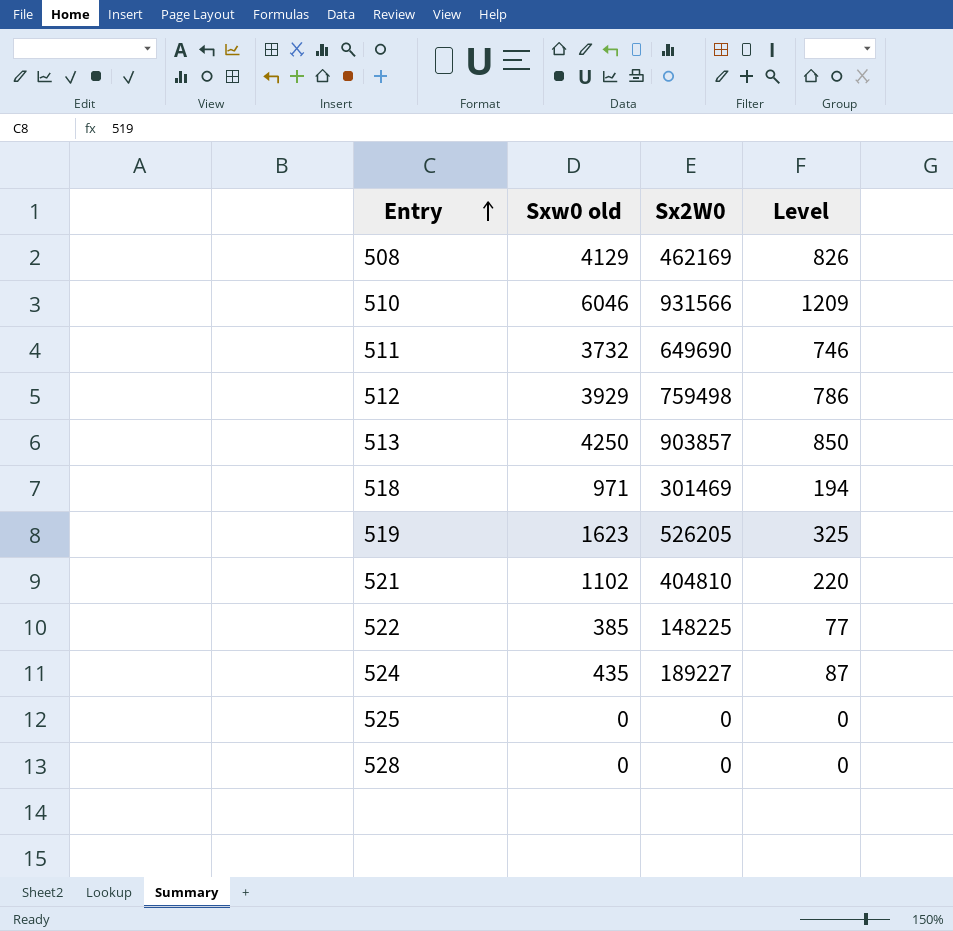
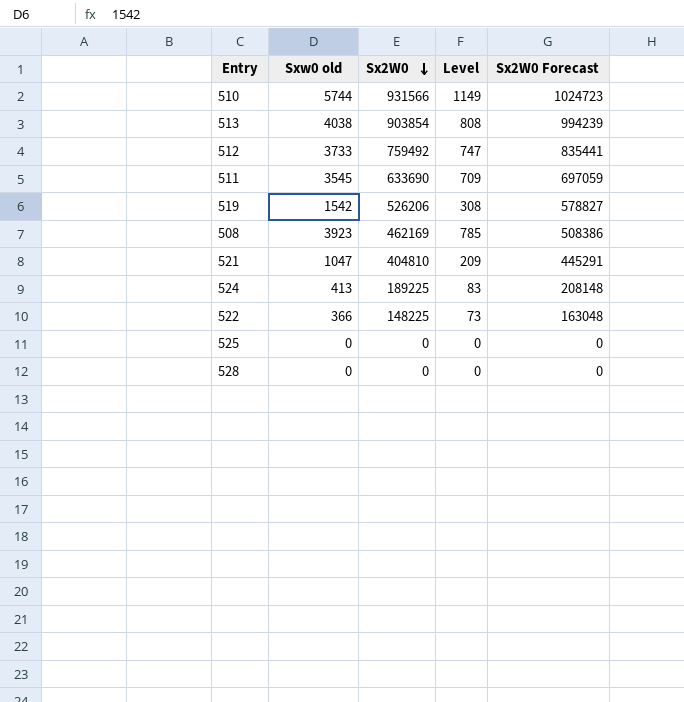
row order: Entry ascending -> Sx2W0 descending
column Sx2W0 Forecast | formula: none -> [Sx2W0] * 1.1
row 518: 971 | 301469 | 194 -> none
510 | Sxw0 old: 6046 -> 5744
510 | Level: 1209 -> 1149
513 | Sxw0 old: 4250 -> 4038
513 | Sx2W0: 903857 -> 903854
513 | Level: 850 -> 808
512 | Sxw0 old: 3929 -> 3733
512 | Sx2W0: 759498 -> 759492
512 | Level: 786 -> 747
511 | Sxw0 old: 3732 -> 3545
511 | Sx2W0: 649690 -> 633690
511 | Level: 746 -> 709
519 | Sxw0 old: 1623 -> 1542
519 | Sx2W0: 526205 -> 526206
519 | Level: 325 -> 308
508 | Sxw0 old: 4129 -> 3923
508 | Level: 826 -> 785
521 | Sxw0 old: 1102 -> 1047
521 | Level: 220 -> 209
524 | Sxw0 old: 435 -> 413
524 | Sx2W0: 189227 -> 189225
524 | Level: 87 -> 83
522 | Sxw0 old: 385 -> 366
522 | Level: 77 -> 73

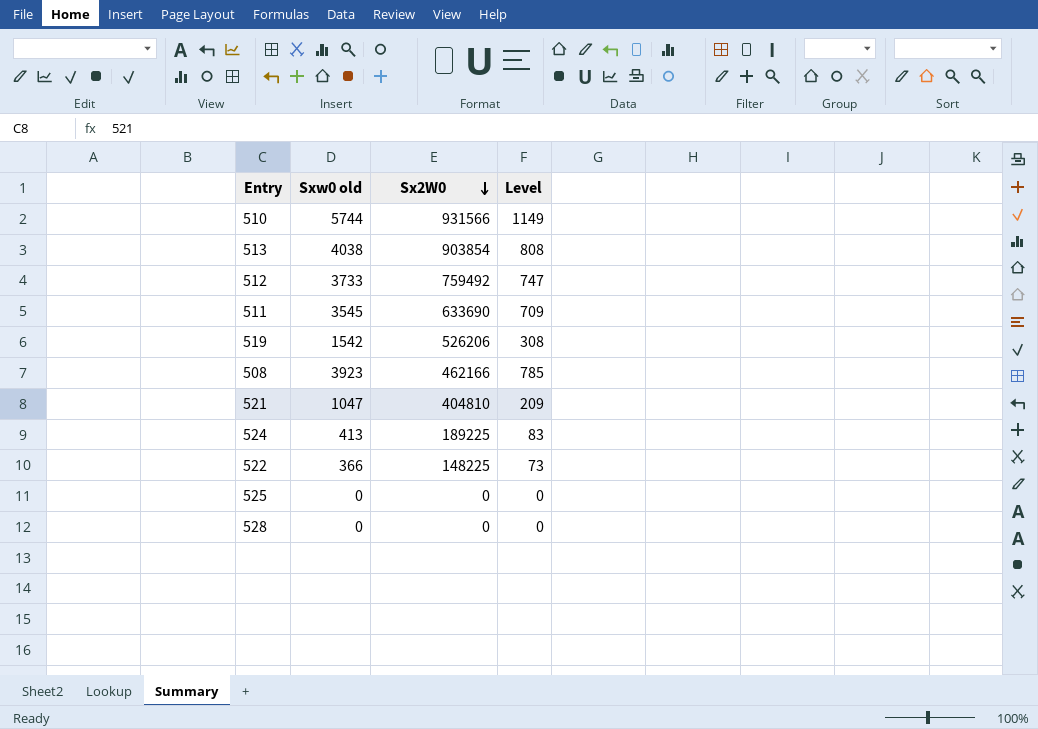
column Sx2W0 Forecast | formula: [Sx2W0] * 1.1 -> none
508 | Sx2W0: 462169 -> 462166

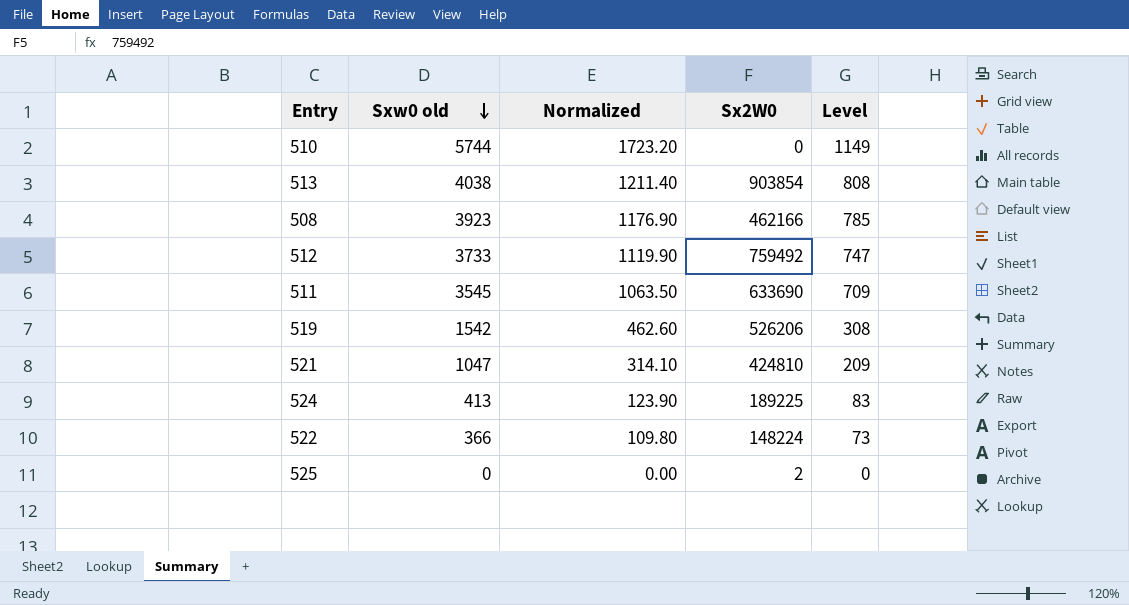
row order: Sx2W0 descending -> Sxw0 old descending
column Normalized | formula: none -> [Sxw0 old] * 0.3
row 528: 0 | 0 | 0 -> none
510 | Sx2W0: 931566 -> 0
521 | Sx2W0: 404810 -> 424810
522 | Sx2W0: 148225 -> 148224
525 | Sx2W0: 0 -> 2

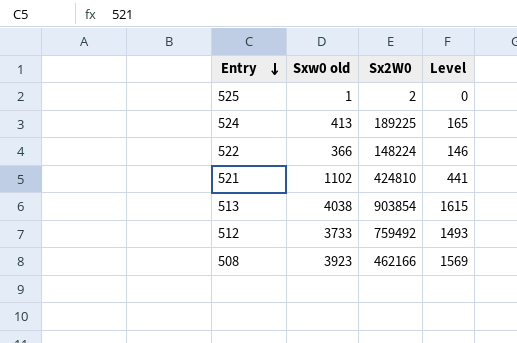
row order: Sxw0 old descending -> Entry descending
column Normalized | formula: [Sxw0 old] * 0.3 -> none
column Level | formula: [Sxw0 old] * 0.2 -> [Sxw0 old] * 0.4
row 510: 5744 | 1723.20 | 0 | 1149 -> none
row 511: 3545 | 1063.50 | 633690 | 709 -> none
row 519: 1542 | 462.60 | 526206 | 308 -> none
525 | Sxw0 old: 0 -> 1
521 | Sxw0 old: 1047 -> 1102

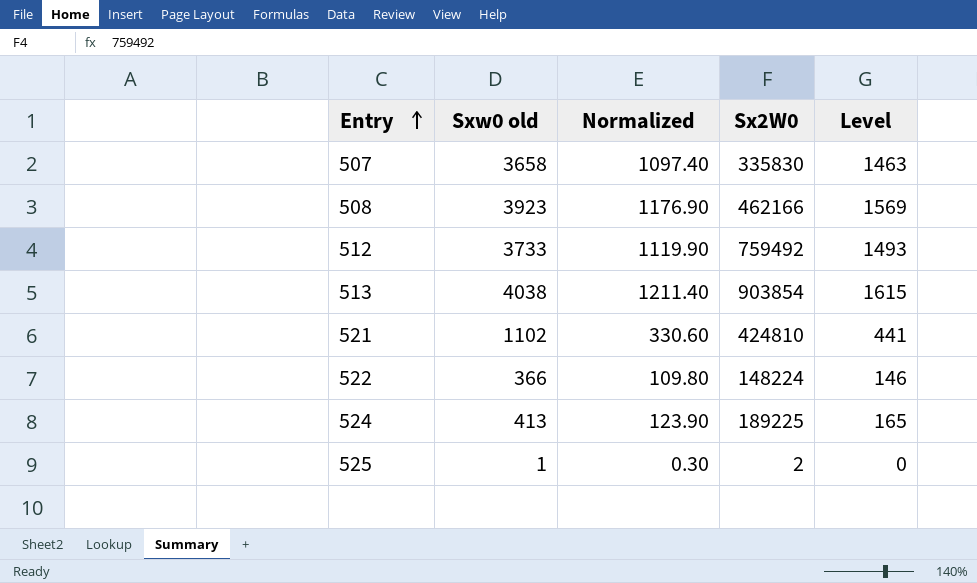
row order: Entry descending -> Entry ascending
column Normalized | formula: none -> [Sxw0 old] * 0.3
row 507: none -> 3658 | 1097.40 | 335830 | 1463

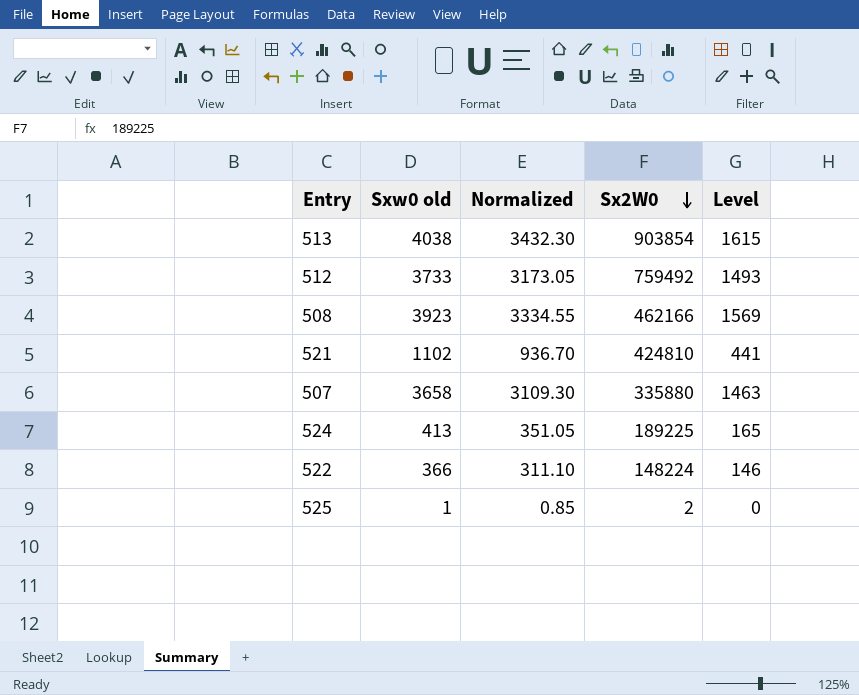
row order: Entry ascending -> Sx2W0 descending
column Normalized | formula: [Sxw0 old] * 0.3 -> [Sxw0 old] * 0.85
507 | Sx2W0: 335830 -> 335880

